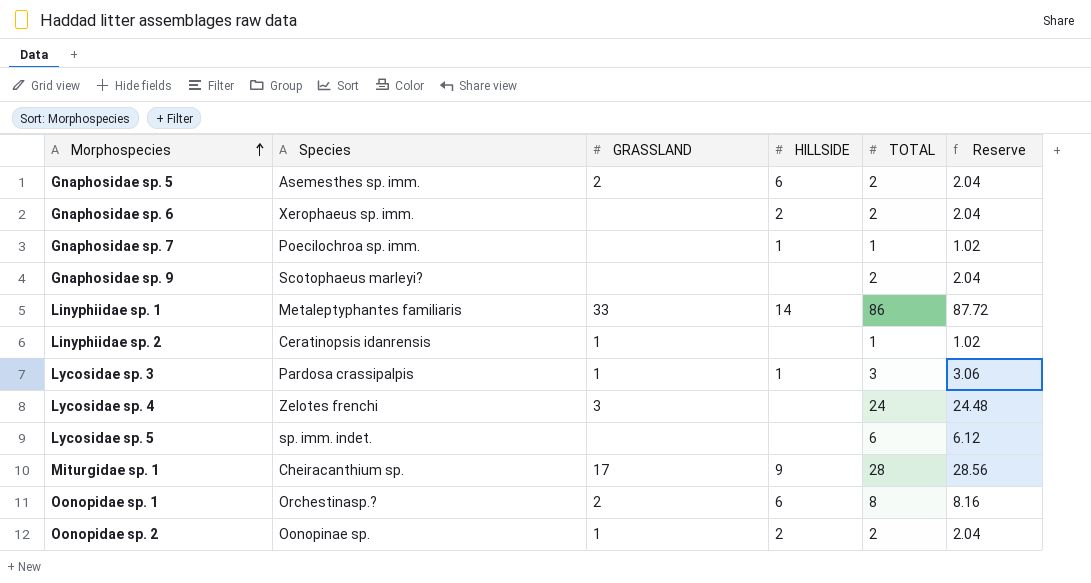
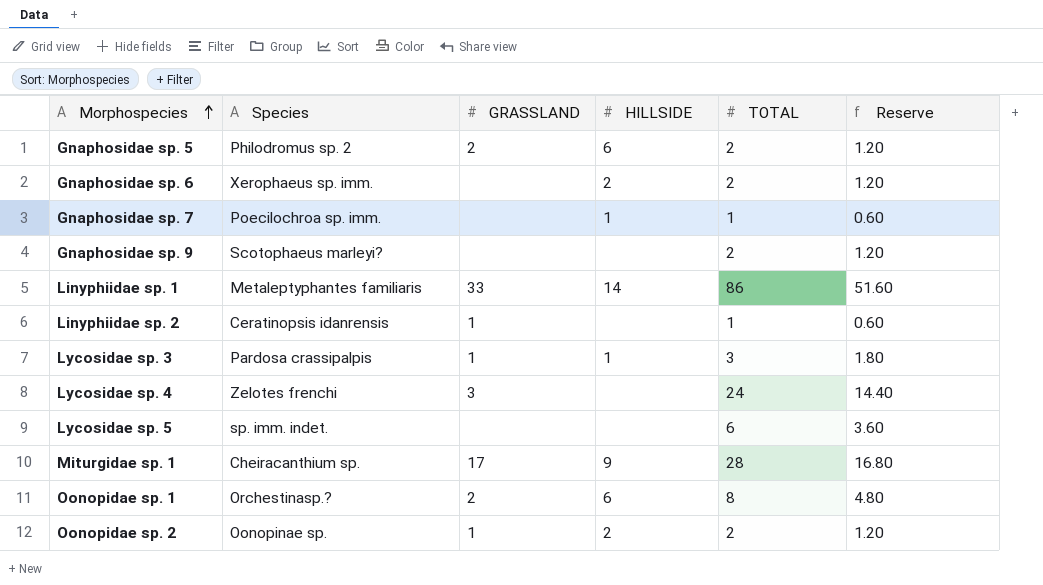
column Reserve | formula: [TOTAL] * 1.02 -> [TOTAL] * 0.6
Gnaphosidae sp. 5 | Species: Asemesthes sp. imm. -> Philodromus sp. 2

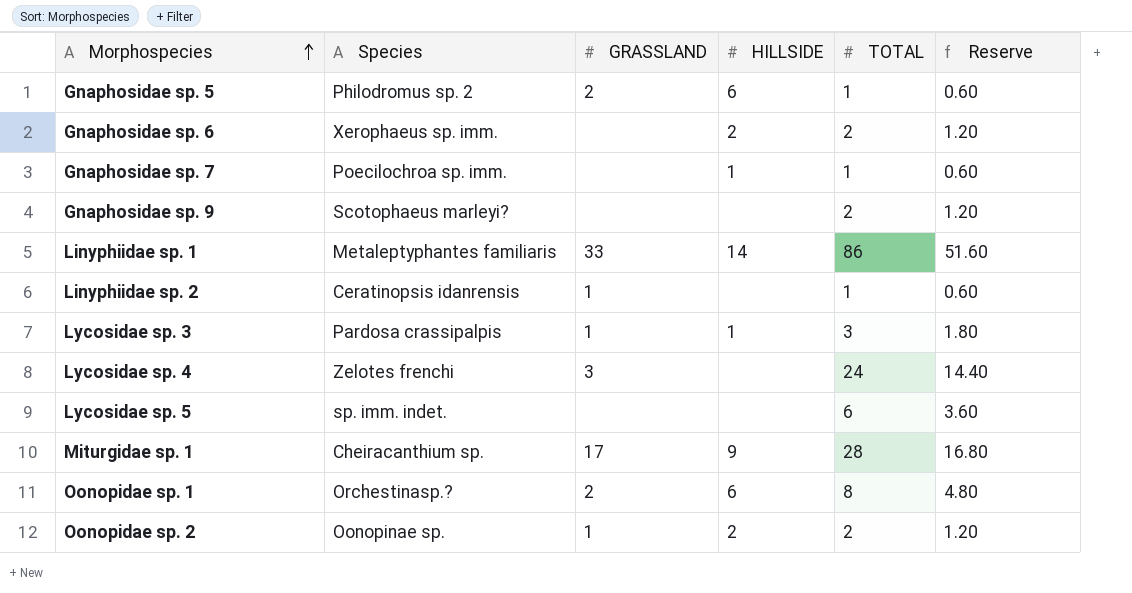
Gnaphosidae sp. 5 | TOTAL: 2 -> 1
Gnaphosidae sp. 5 | Reserve: 1.20 -> 0.60

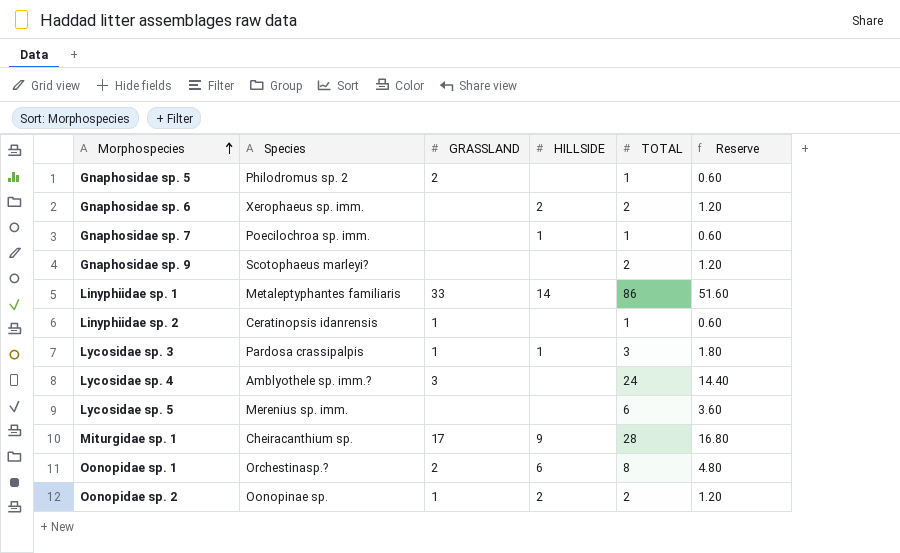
Gnaphosidae sp. 5 | HILLSIDE: 6 -> none
Lycosidae sp. 4 | Species: Zelotes frenchi -> Amblyothele sp. imm.?
Lycosidae sp. 5 | Species: sp. imm. indet. -> Merenius sp. imm.

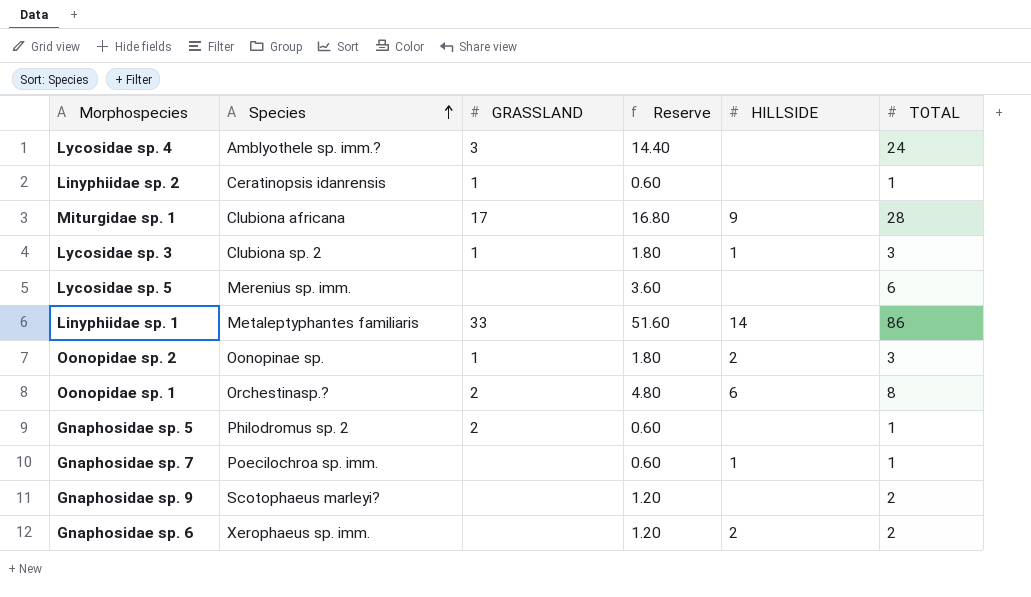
row order: Morphospecies ascending -> Species ascending
column Reserve | position: 6 -> 4
Miturgidae sp. 1 | Species: Cheiracanthium sp. -> Clubiona africana
Lycosidae sp. 3 | Species: Pardosa crassipalpis -> Clubiona sp. 2
Oonopidae sp. 2 | Reserve: 1.20 -> 1.80
Oonopidae sp. 2 | TOTAL: 2 -> 3

